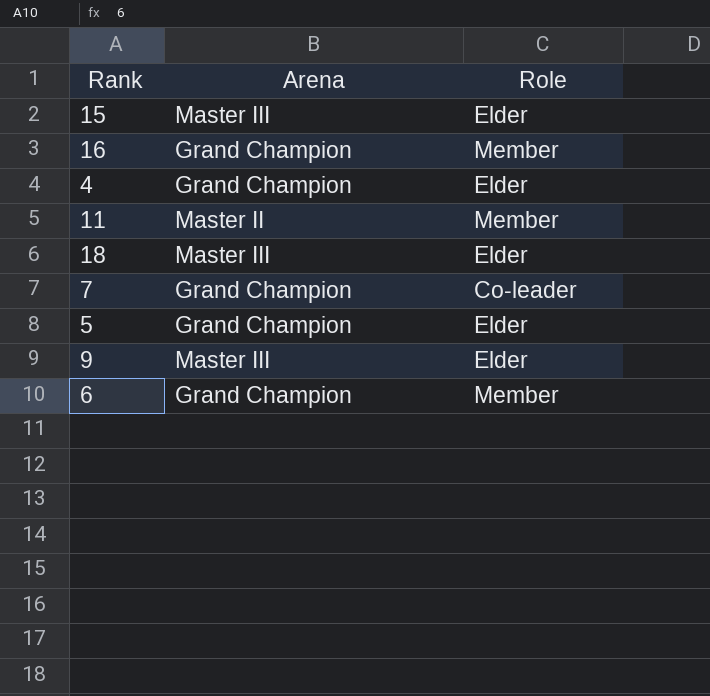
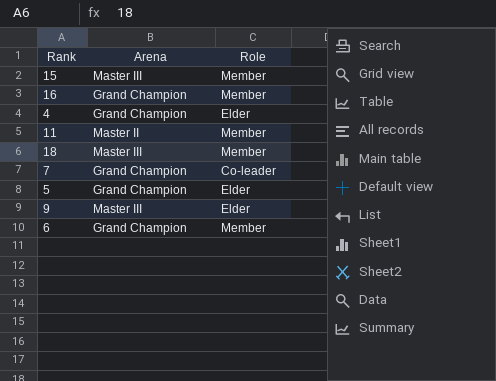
15 | Role: Elder -> Member
18 | Role: Elder -> Member

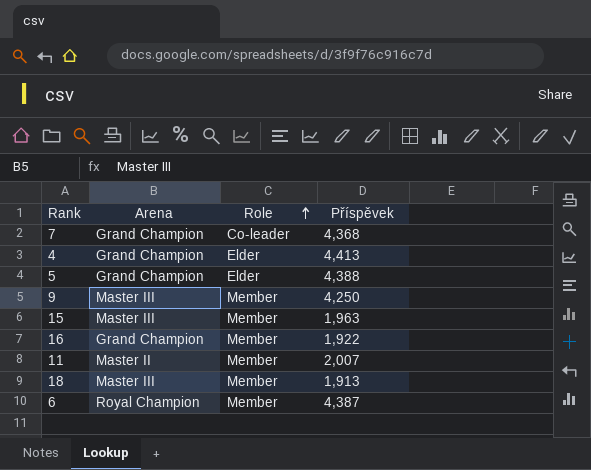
row order: none -> Role ascending
column Příspěvek | position: none -> 4
9 | Role: Elder -> Member
6 | Arena: Grand Champion -> Royal Champion

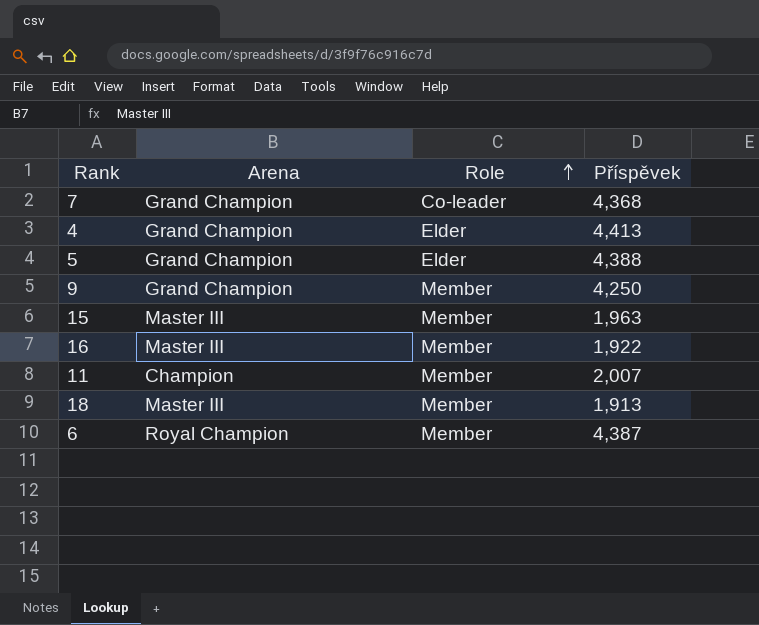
9 | Arena: Master III -> Grand Champion
16 | Arena: Grand Champion -> Master III
11 | Arena: Master II -> Champion

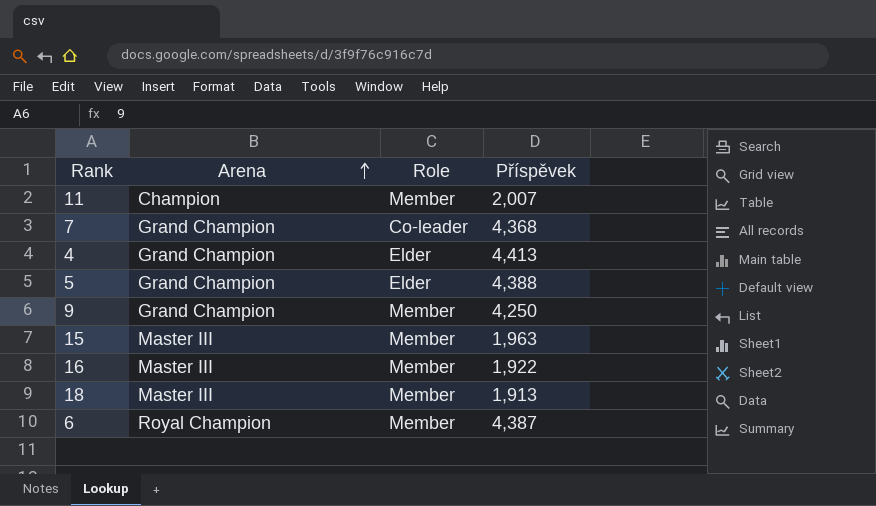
row order: Role ascending -> Arena ascending

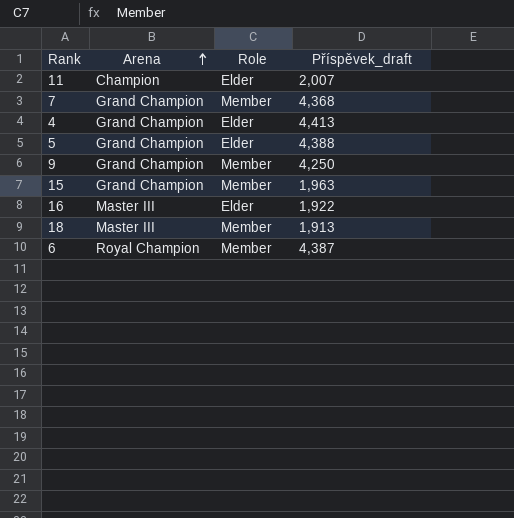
column name: Příspěvek -> Příspěvek_draft
11 | Role: Member -> Elder
7 | Role: Co-leader -> Member
15 | Arena: Master III -> Grand Champion
16 | Role: Member -> Elder

